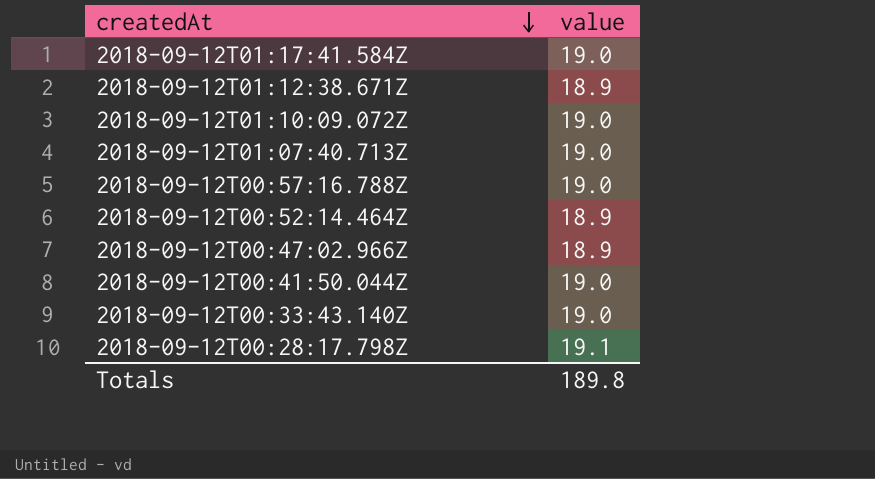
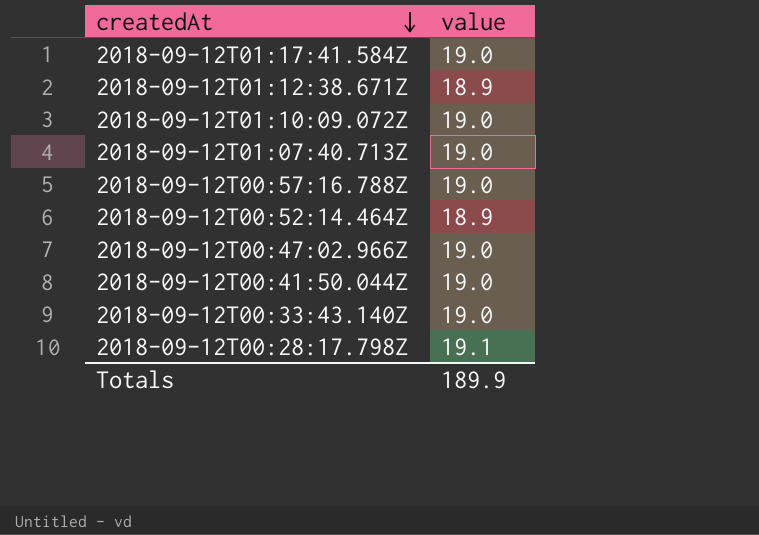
2018-09-12T00:47:02.966Z | value: 18.9 -> 19.0
Totals | value: 189.8 -> 189.9

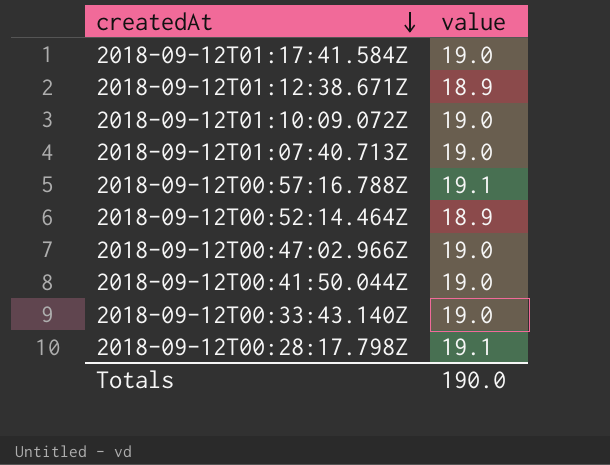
2018-09-12T00:57:16.788Z | value: 19.0 -> 19.1
Totals | value: 189.9 -> 190.0

